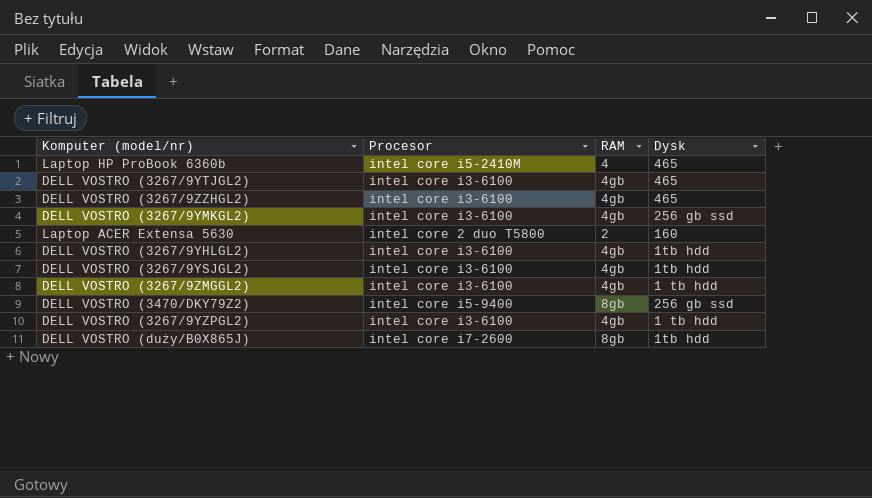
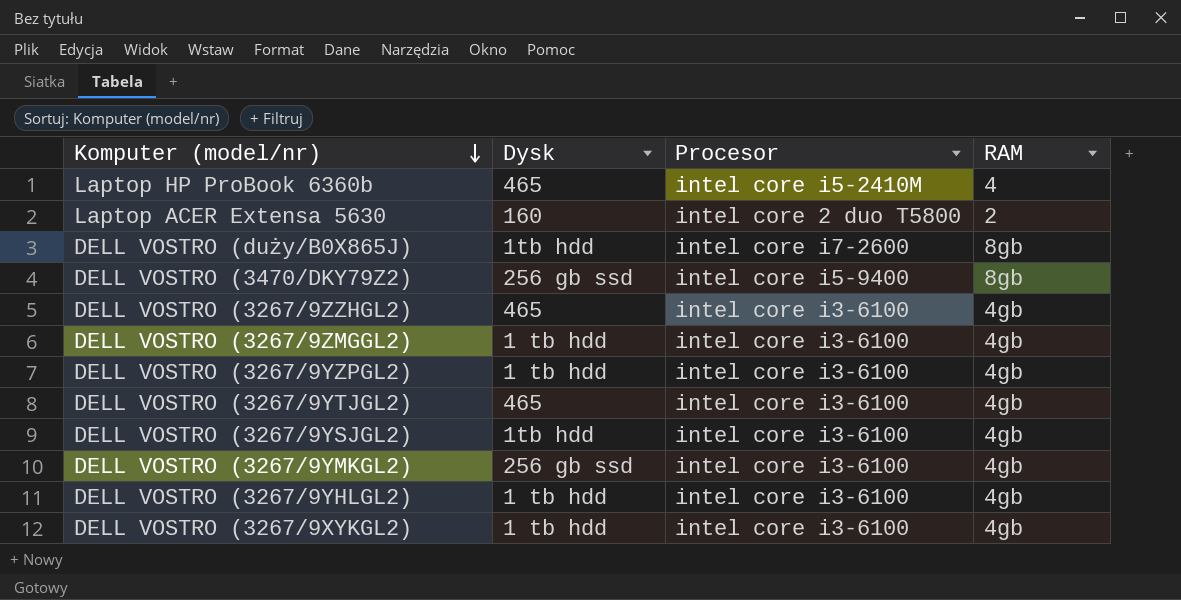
row order: none -> Komputer (model/nr) descending
column Dysk | position: 4 -> 2
DELL VOSTRO (3267/9YHLGL2) | Dysk: 1tb hdd -> 1 tb hdd
row DELL VOSTRO (3267/9XYKGL2): none -> 1 tb hdd | intel core i3-6100 | 4gb

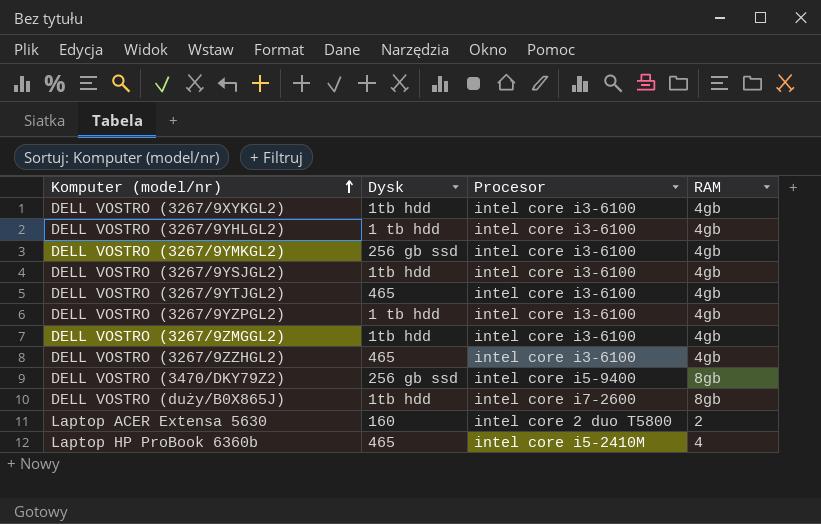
row order: Komputer (model/nr) descending -> Komputer (model/nr) ascending
DELL VOSTRO (3267/9XYKGL2) | Dysk: 1 tb hdd -> 1tb hdd
DELL VOSTRO (3267/9ZMGGL2) | Dysk: 1 tb hdd -> 1tb hdd

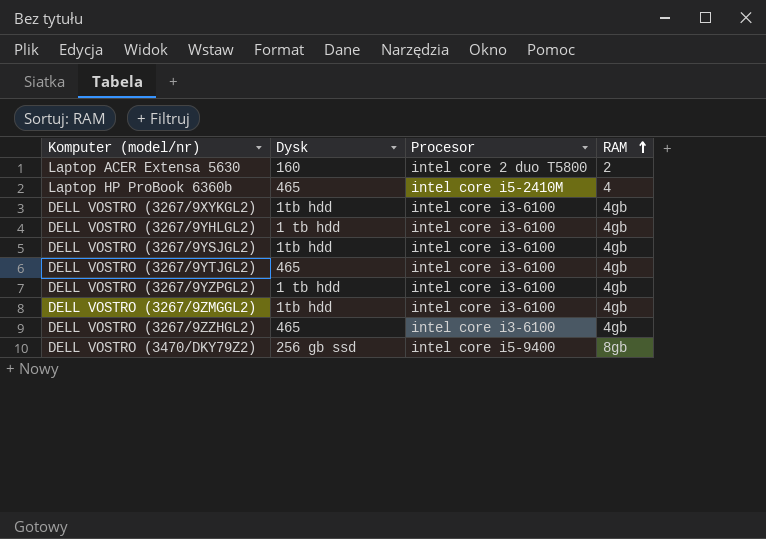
row order: Komputer (model/nr) ascending -> RAM ascending
row DELL VOSTRO (3267/9YMKGL2): 256 gb ssd | intel core i3-6100 | 4gb -> none
row DELL VOSTRO (duży/B0X865J): 1tb hdd | intel core i7-2600 | 8gb -> none

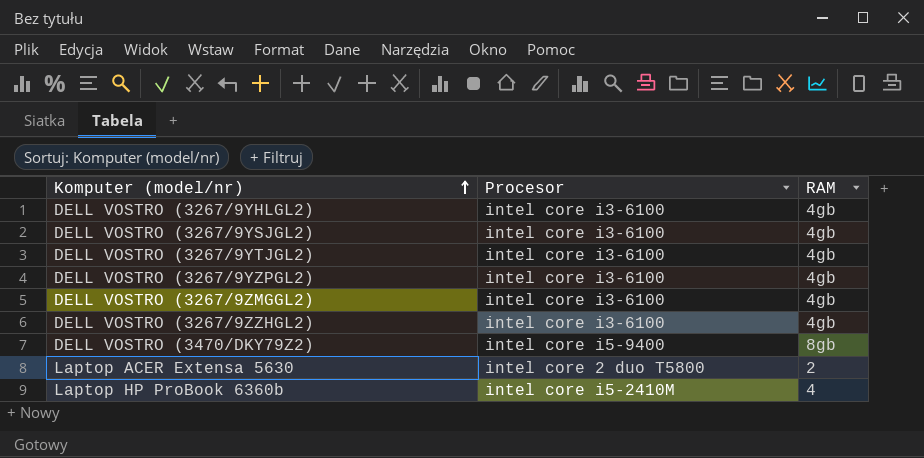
row order: RAM ascending -> Komputer (model/nr) ascending
column Dysk | position: 2 -> none
row DELL VOSTRO (3267/9XYKGL2): 1tb hdd | intel core i3-6100 | 4gb -> none

